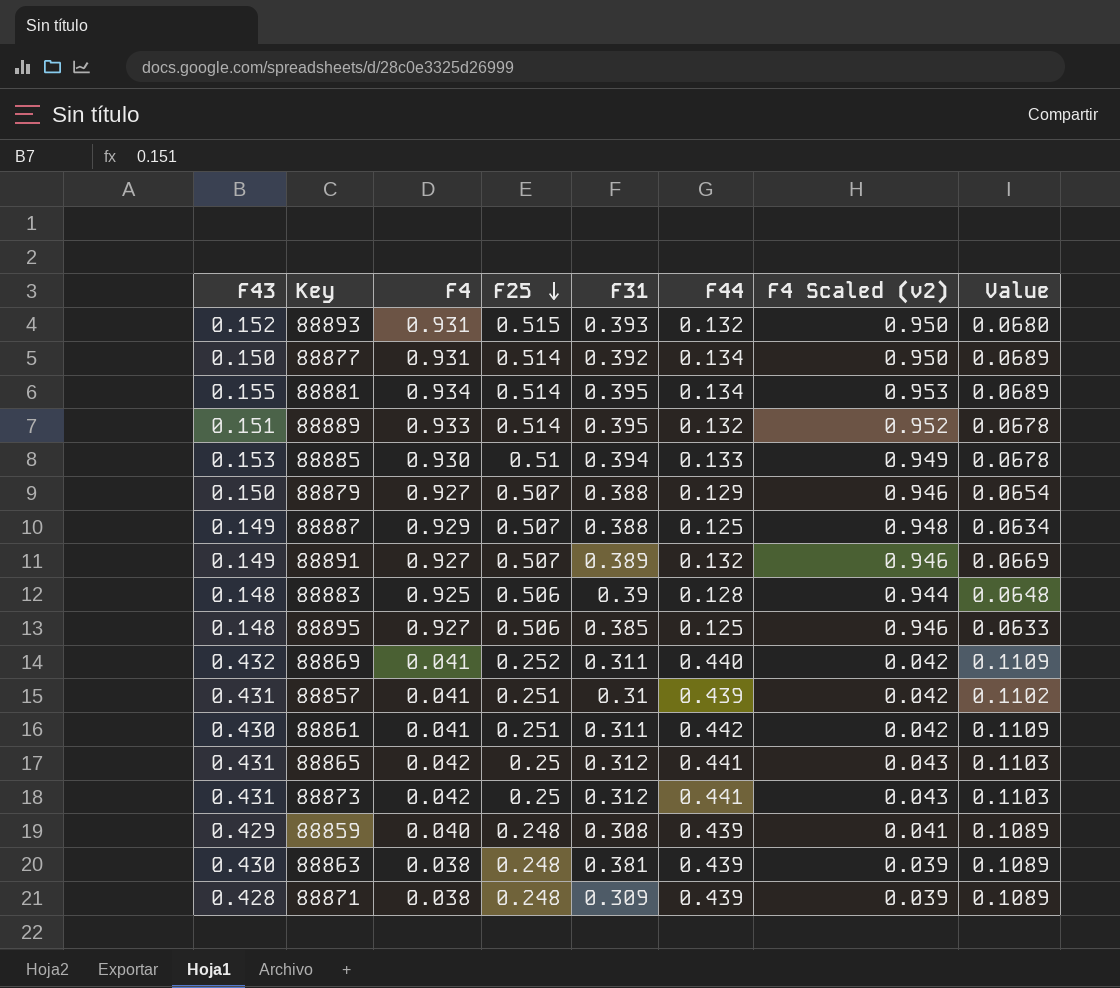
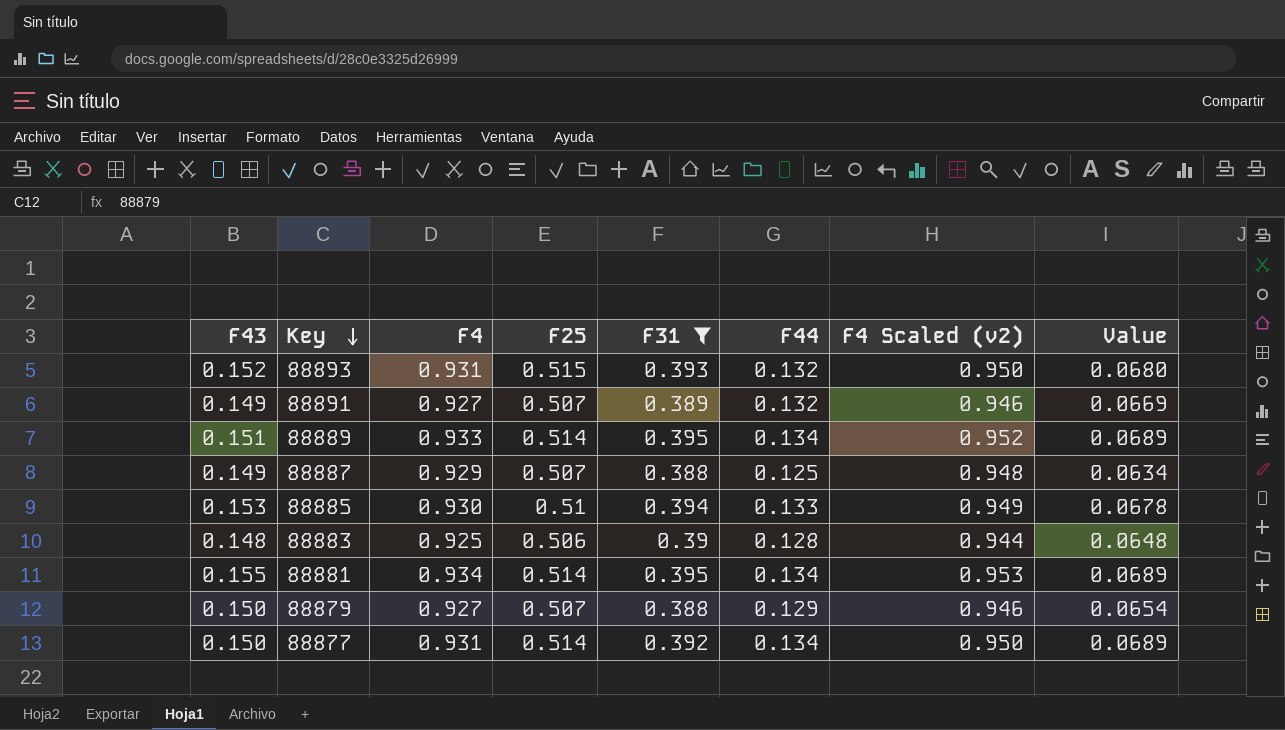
filter: none -> F31 >= 0.388
row order: F25 descending -> Key descending
88889 | F44: 0.132 -> 0.134
88889 | Value: 0.0678 -> 0.0689

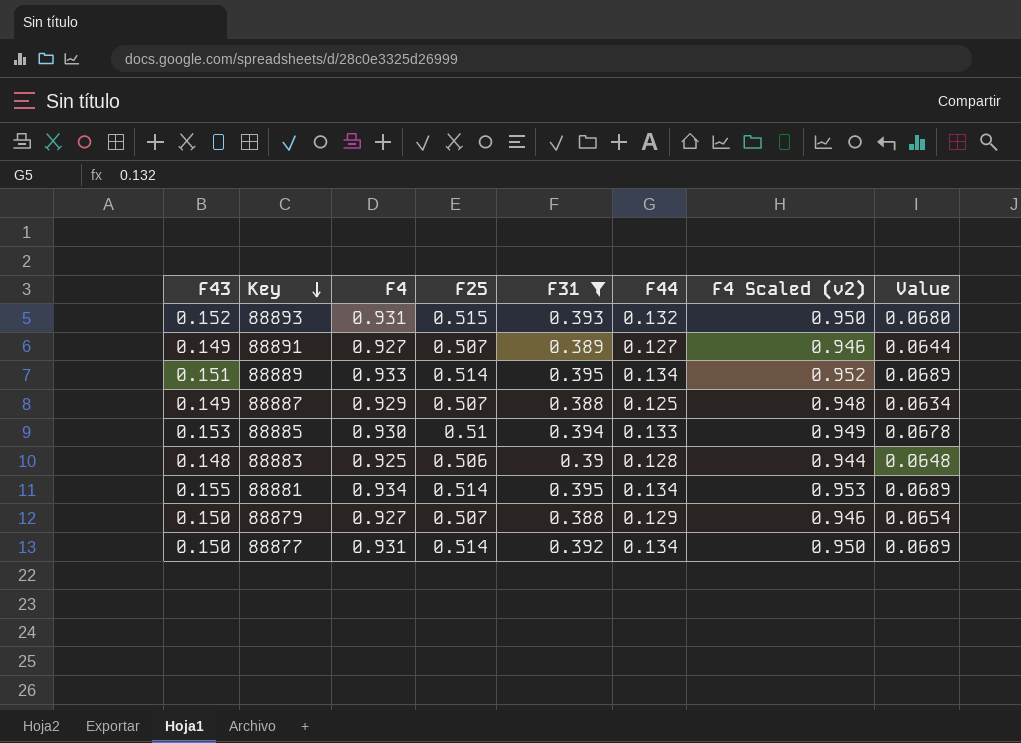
88891 | F44: 0.132 -> 0.127
88891 | Value: 0.0669 -> 0.0644

